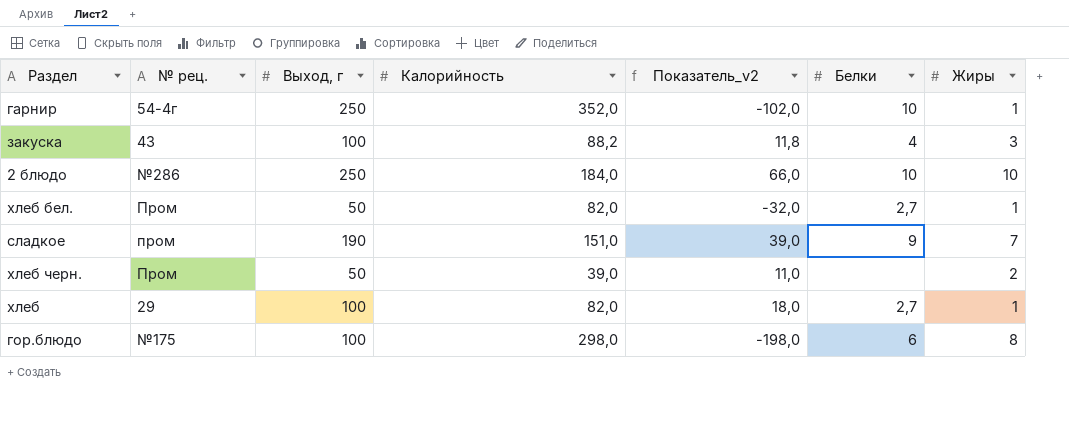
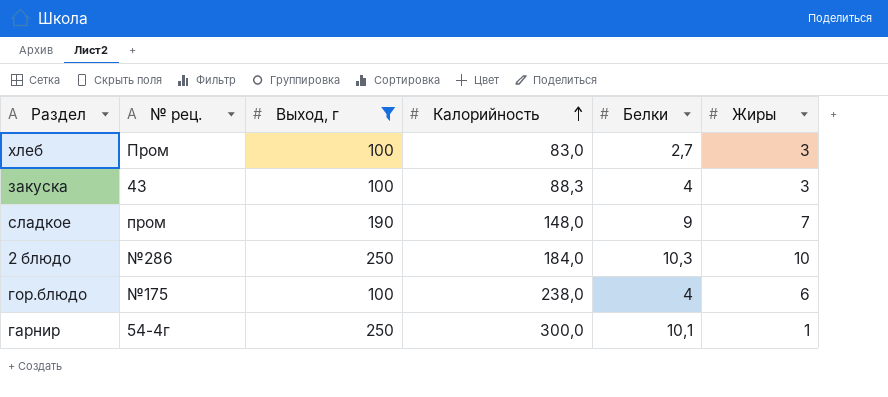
filter: none -> Выход, г != 50
row order: none -> Калорийность ascending
column Показатель_v2 | formula: [Выход, г] - [Калорийность] -> none
хлеб | № рец.: 29 -> Пром
хлеб | Калорийность: 82,0 -> 83,0
хлеб | Жиры: 1 -> 3
закуска | Калорийность: 88,2 -> 88,3
сладкое | Калорийность: 151,0 -> 148,0
2 блюдо | Белки: 10 -> 10,3
гор.блюдо | Калорийность: 298,0 -> 238,0
гор.блюдо | Белки: 6 -> 4
гор.блюдо | Жиры: 8 -> 6
гарнир | Калорийность: 352,0 -> 300,0
гарнир | Белки: 10 -> 10,1

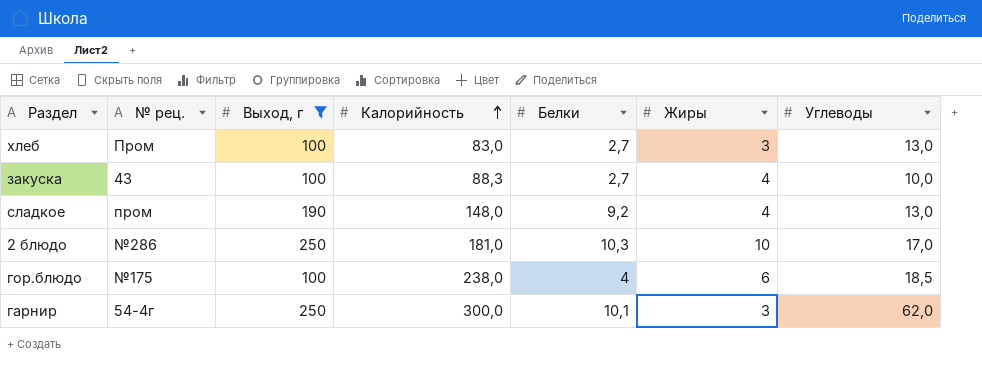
column Углеводы | position: none -> 7
закуска | Белки: 4 -> 2,7
закуска | Жиры: 3 -> 4
сладкое | Белки: 9 -> 9,2
сладкое | Жиры: 7 -> 4
2 блюдо | Калорийность: 184,0 -> 181,0
гарнир | Жиры: 1 -> 3

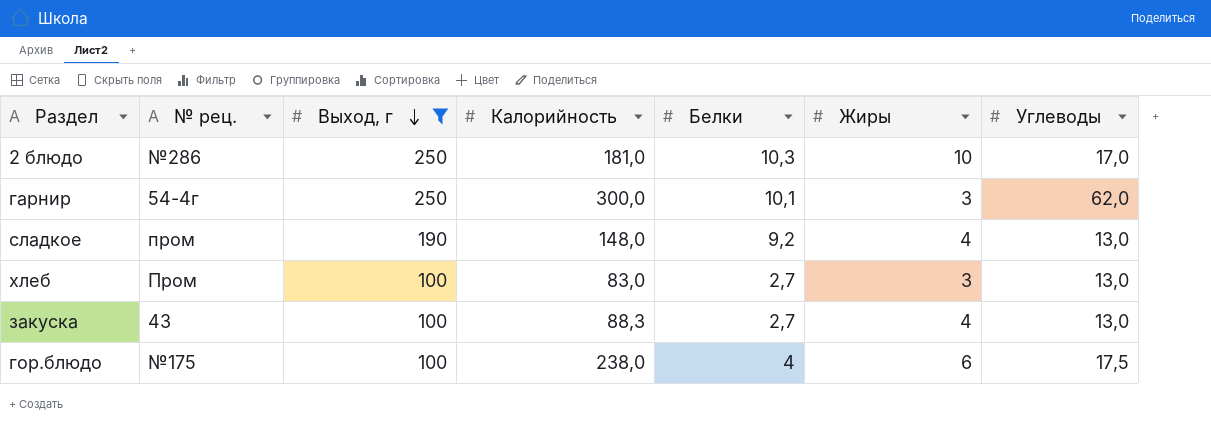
row order: Калорийность ascending -> Выход, г descending
закуска | Углеводы: 10,0 -> 13,0
гор.блюдо | Углеводы: 18,5 -> 17,5

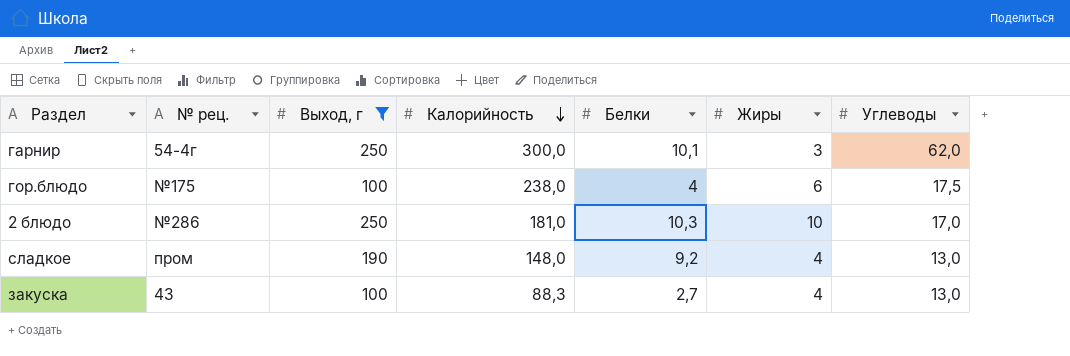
row order: Выход, г descending -> Калорийность descending
row хлеб: Пром | 100 | 83,0 | 2,7 | 3 | 13,0 -> none

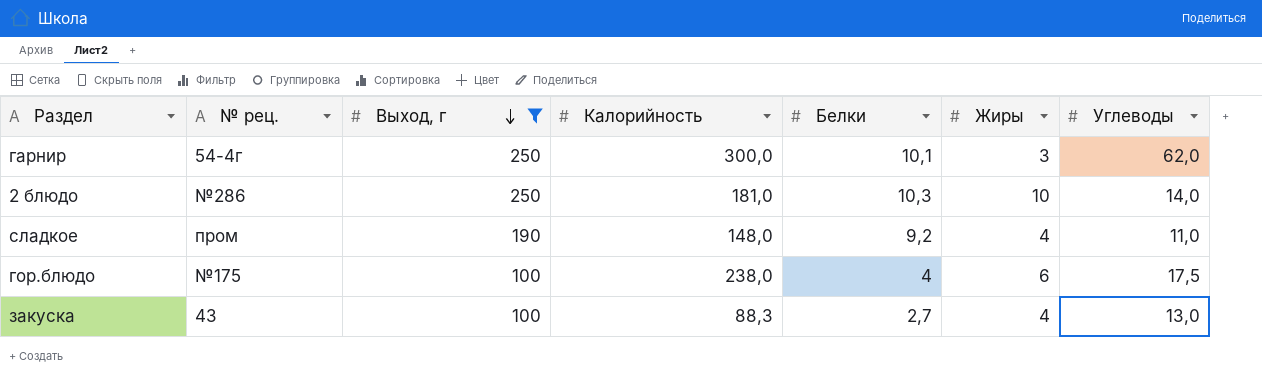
row order: Калорийность descending -> Выход, г descending
2 блюдо | Углеводы: 17,0 -> 14,0
сладкое | Углеводы: 13,0 -> 11,0

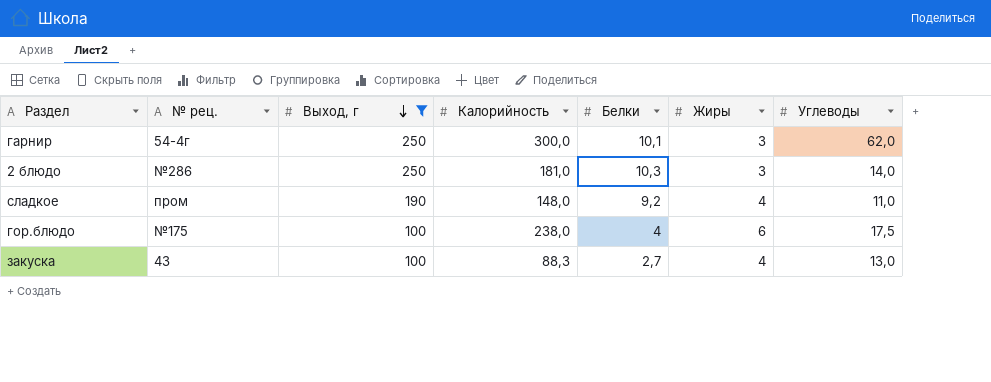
2 блюдо | Жиры: 10 -> 3

